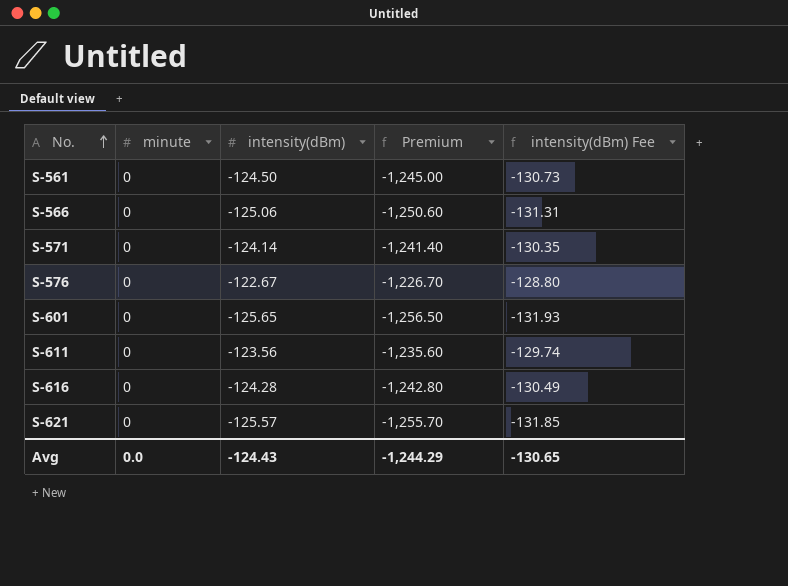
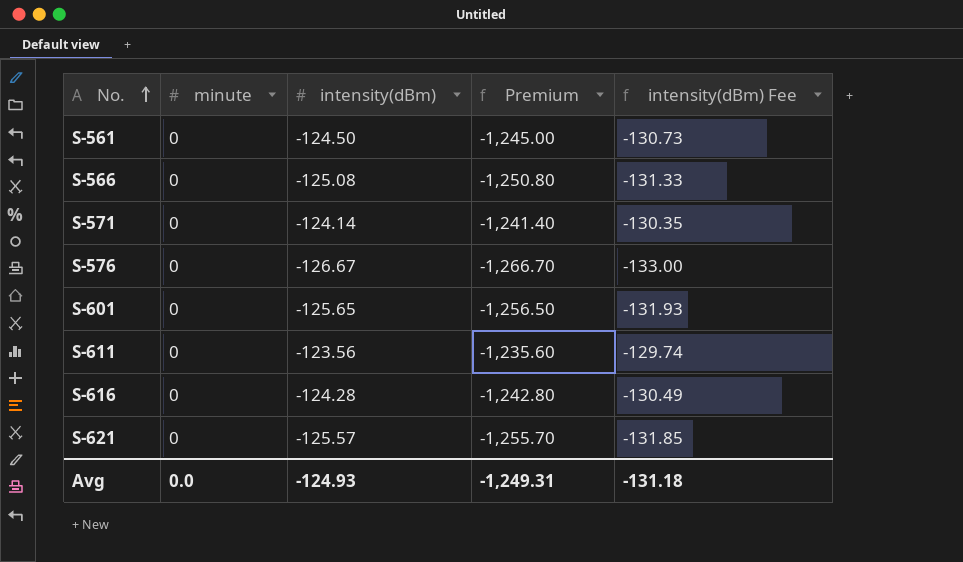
S-566 | intensity(dBm): -125.06 -> -125.08
S-566 | Premium: -1,250.60 -> -1,250.80
S-566 | intensity(dBm) Fee: -131.31 -> -131.33
S-576 | intensity(dBm): -122.67 -> -126.67
S-576 | Premium: -1,226.70 -> -1,266.70
S-576 | intensity(dBm) Fee: -128.80 -> -133.00
Avg | intensity(dBm): -124.43 -> -124.93
Avg | Premium: -1,244.29 -> -1,249.31
Avg | intensity(dBm) Fee: -130.65 -> -131.18

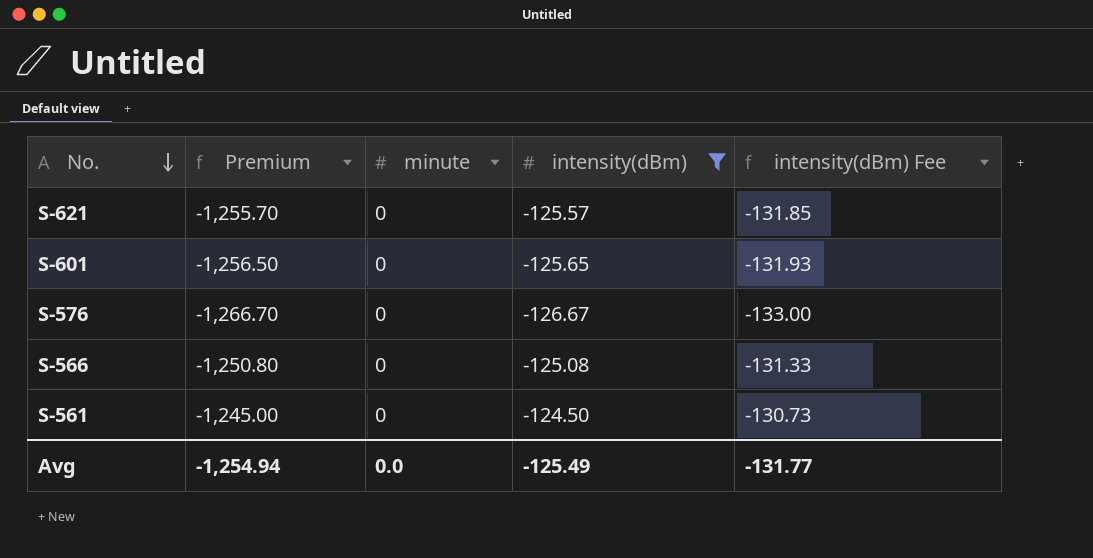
filter: none -> intensity(dBm) <= -124.50
row order: No. ascending -> No. descending
column Premium | position: 4 -> 2
Avg | Premium: -1,249.31 -> -1,254.94
Avg | intensity(dBm): -124.93 -> -125.49
Avg | intensity(dBm) Fee: -131.18 -> -131.77

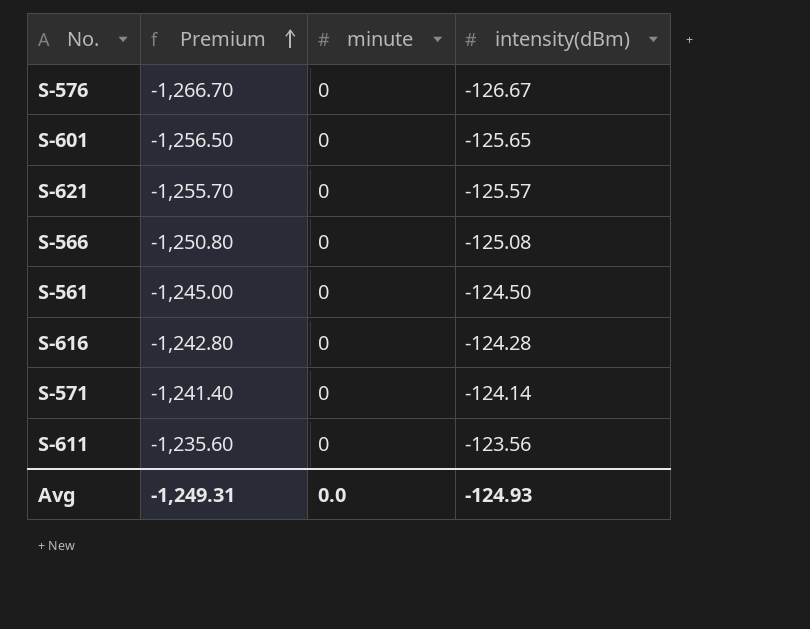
filter: intensity(dBm) <= -124.50 -> none
row order: No. descending -> Premium ascending
column intensity(dBm) Fee | formula: [intensity(dBm)] * 1.05 -> none
Avg | Premium: -1,254.94 -> -1,249.31
Avg | intensity(dBm): -125.49 -> -124.93

